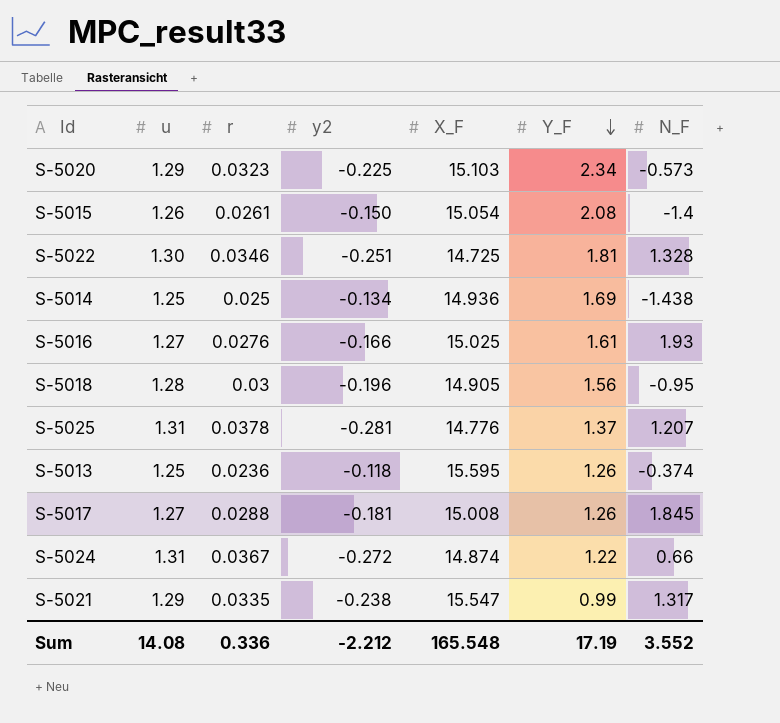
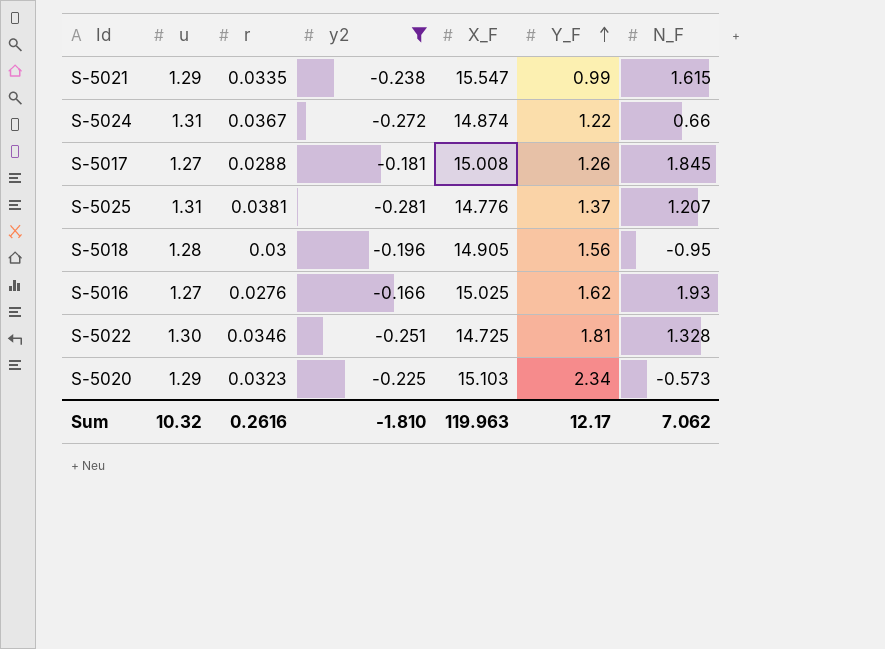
filter: none -> y2 <= -0.166
row order: Y_F descending -> Y_F ascending
S-5021 | N_F: 1.317 -> 1.615
S-5025 | r: 0.0378 -> 0.0381
S-5016 | Y_F: 1.61 -> 1.62
Sum | u: 14.08 -> 10.32
Sum | r: 0.336 -> 0.2616
Sum | y2: -2.212 -> -1.810
Sum | X_F: 165.548 -> 119.963
Sum | Y_F: 17.19 -> 12.17
Sum | N_F: 3.552 -> 7.062

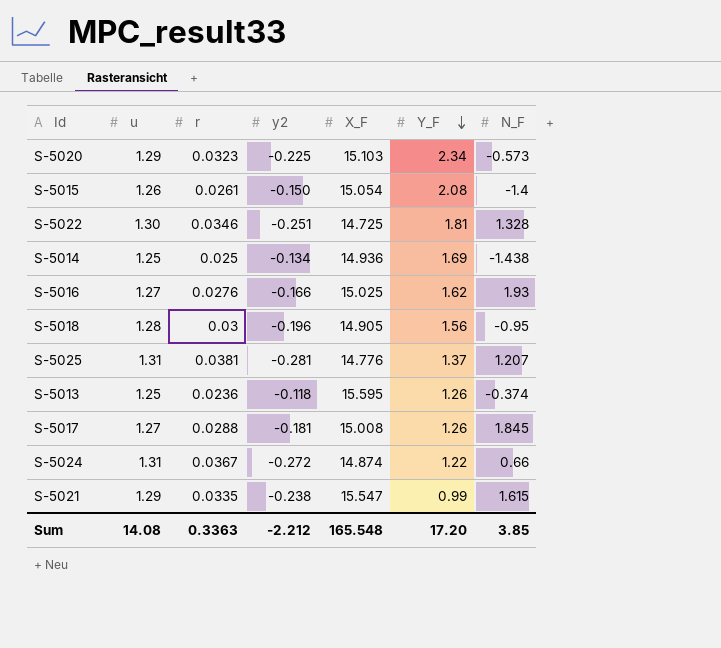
filter: y2 <= -0.166 -> none
row order: Y_F ascending -> Y_F descending
Sum | u: 10.32 -> 14.08
Sum | r: 0.2616 -> 0.3363
Sum | y2: -1.810 -> -2.212
Sum | X_F: 119.963 -> 165.548
Sum | Y_F: 12.17 -> 17.20
Sum | N_F: 7.062 -> 3.85

